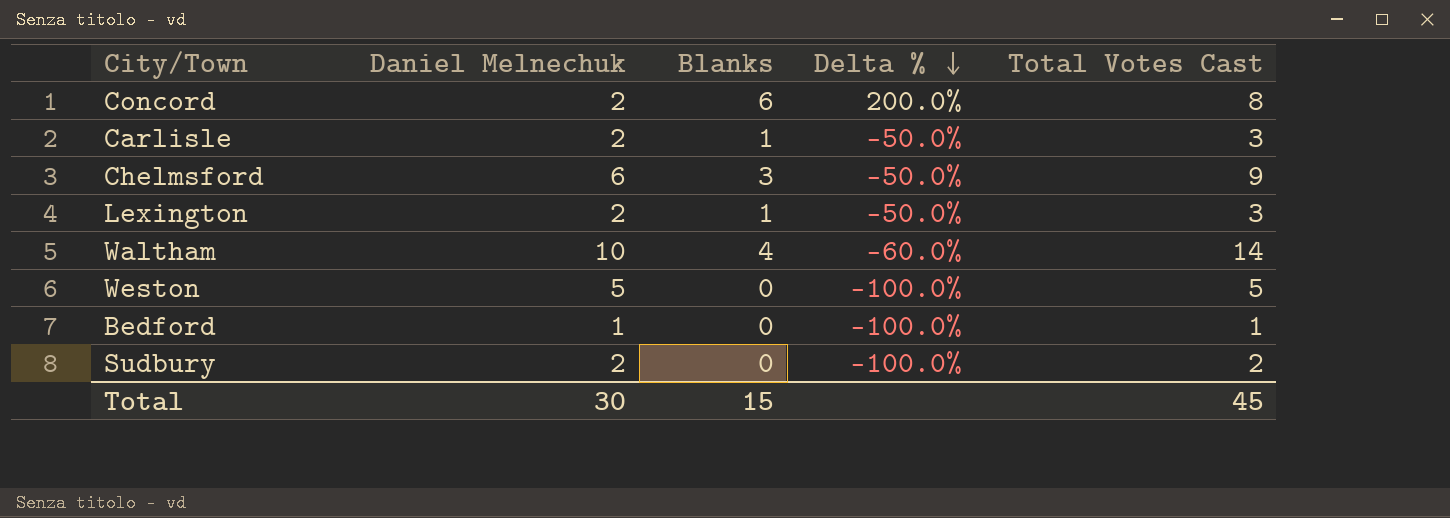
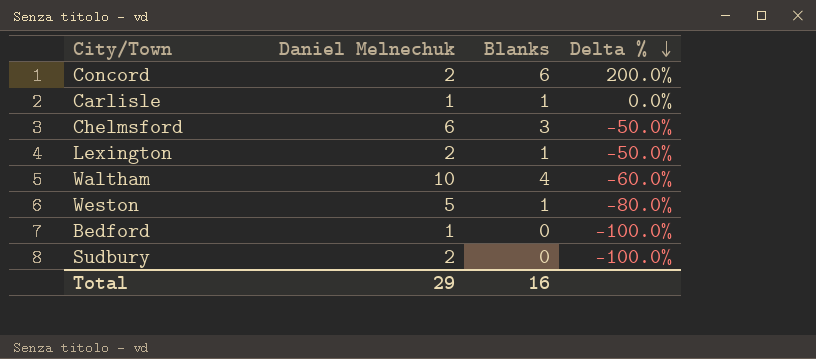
column Total Votes Cast | formula: [Daniel Melnechuk] + [Blanks] -> none
Carlisle | Daniel Melnechuk: 2 -> 1
Carlisle | Delta %: -50.0% -> 0.0%
Weston | Blanks: 0 -> 1
Weston | Delta %: -100.0% -> -80.0%
Total | Daniel Melnechuk: 30 -> 29
Total | Blanks: 15 -> 16

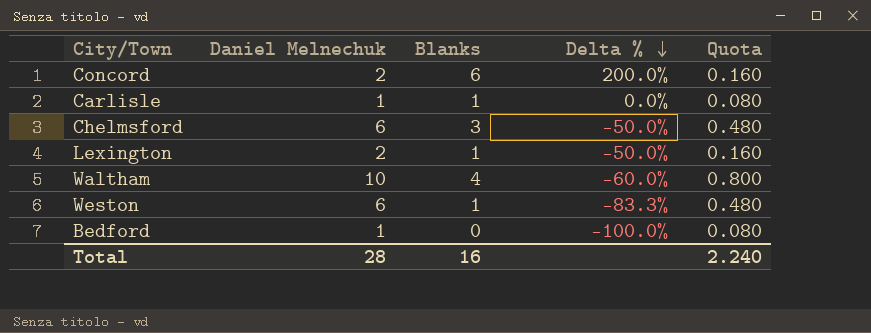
column Quota | formula: none -> [Daniel Melnechuk] * 0.08
row Sudbury: 2 | 0 | -100.0% -> none
Weston | Daniel Melnechuk: 5 -> 6
Weston | Delta %: -80.0% -> -83.3%
Total | Daniel Melnechuk: 29 -> 28

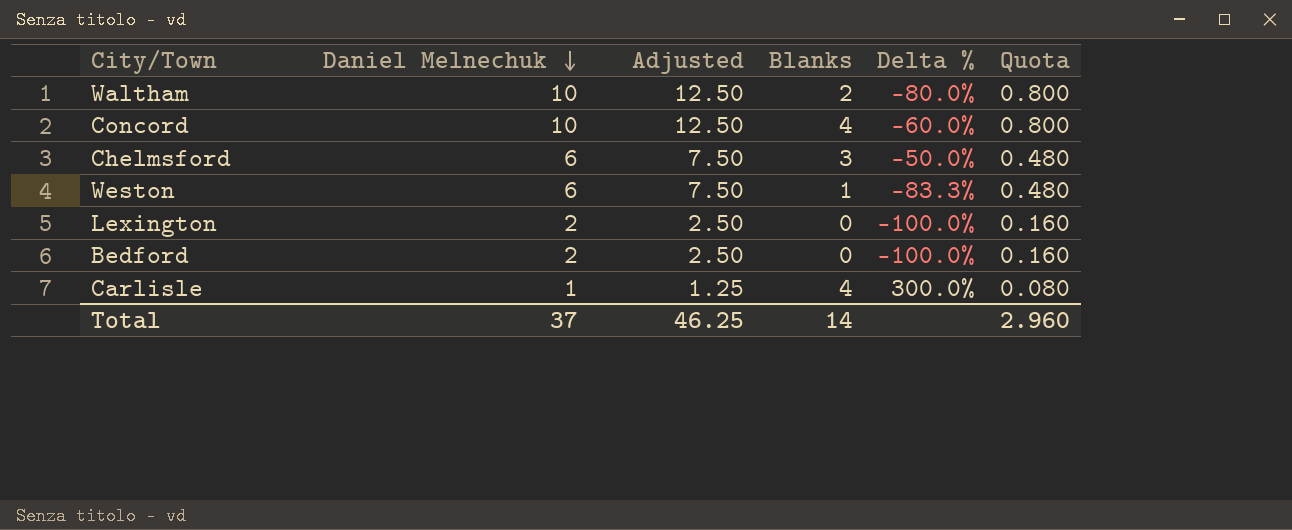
row order: Delta % descending -> Daniel Melnechuk descending
column Adjusted | formula: none -> [Daniel Melnechuk] * 1.25
Waltham | Blanks: 4 -> 2
Waltham | Delta %: -60.0% -> -80.0%
Concord | Daniel Melnechuk: 2 -> 10
Concord | Blanks: 6 -> 4
Concord | Delta %: 200.0% -> -60.0%
Concord | Quota: 0.160 -> 0.800
Lexington | Blanks: 1 -> 0
Lexington | Delta %: -50.0% -> -100.0%
Bedford | Daniel Melnechuk: 1 -> 2
Bedford | Quota: 0.080 -> 0.160
Carlisle | Blanks: 1 -> 4
Carlisle | Delta %: 0.0% -> 300.0%
Total | Daniel Melnechuk: 28 -> 37
Total | Blanks: 16 -> 14
Total | Quota: 2.240 -> 2.960

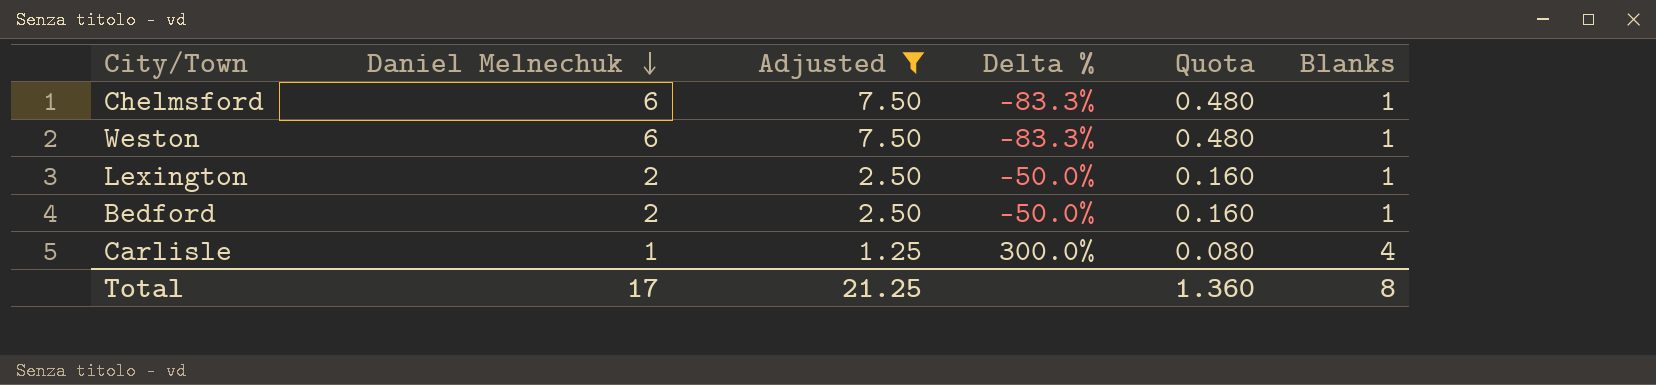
filter: none -> Adjusted != 12.50
column Blanks | position: 4 -> 6
Chelmsford | Delta %: -50.0% -> -83.3%
Chelmsford | Blanks: 3 -> 1
Lexington | Delta %: -100.0% -> -50.0%
Lexington | Blanks: 0 -> 1
Bedford | Delta %: -100.0% -> -50.0%
Bedford | Blanks: 0 -> 1
Total | Daniel Melnechuk: 37 -> 17
Total | Adjusted: 46.25 -> 21.25
Total | Quota: 2.960 -> 1.360
Total | Blanks: 14 -> 8

